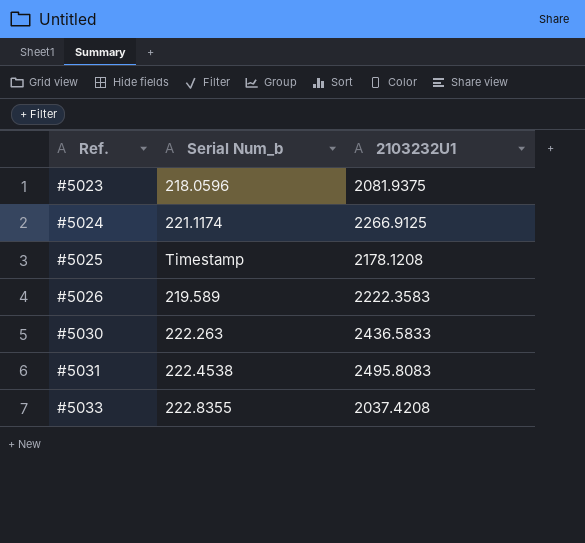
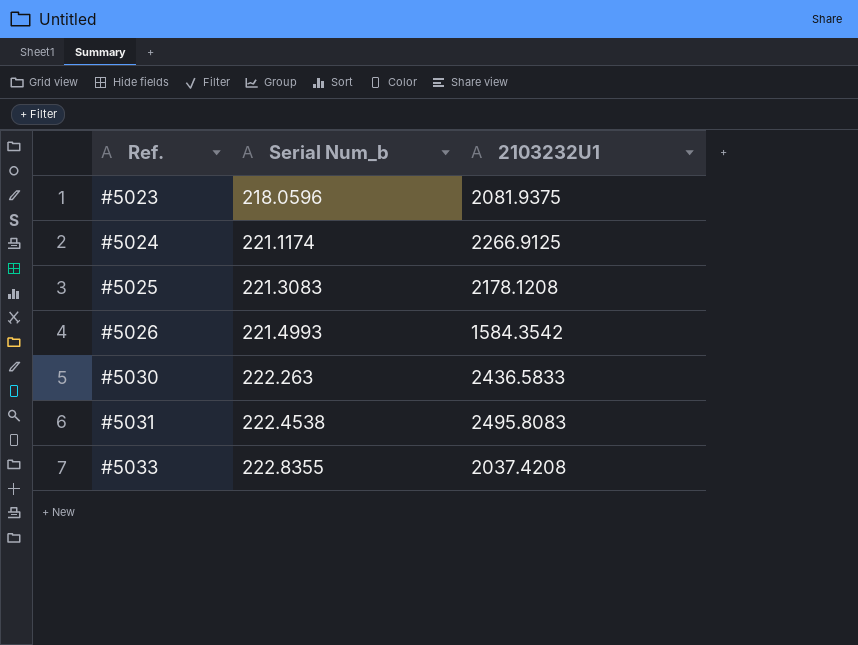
#5025 | Serial Num_b: Timestamp -> 221.3083
#5026 | Serial Num_b: 219.589 -> 221.4993
#5026 | 2103232U1: 2222.3583 -> 1584.3542

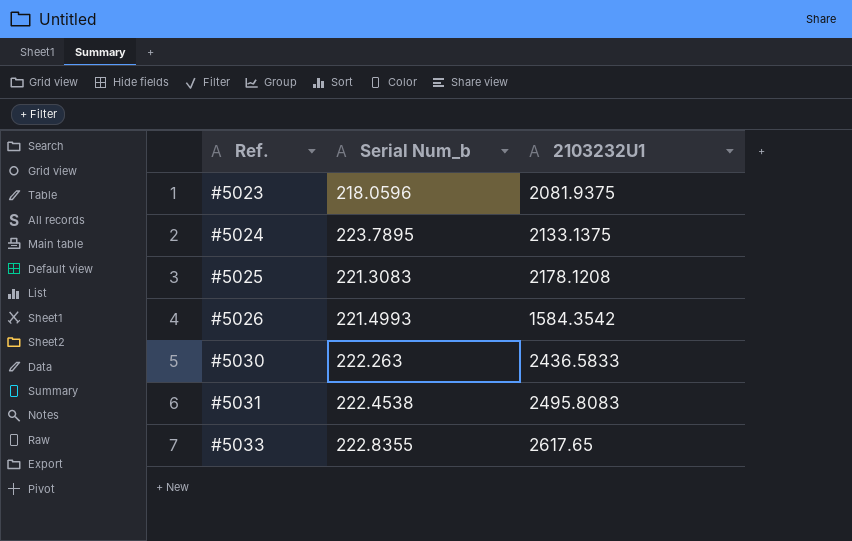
#5024 | Serial Num_b: 221.1174 -> 223.7895
#5024 | 2103232U1: 2266.9125 -> 2133.1375
#5033 | 2103232U1: 2037.4208 -> 2617.65

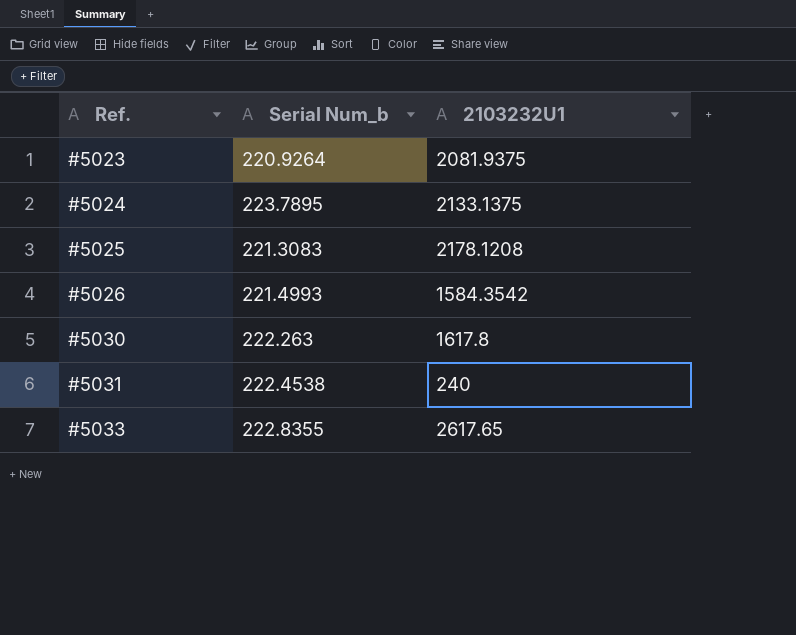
#5023 | Serial Num_b: 218.0596 -> 220.9264
#5030 | 2103232U1: 2436.5833 -> 1617.8
#5031 | 2103232U1: 2495.8083 -> 240

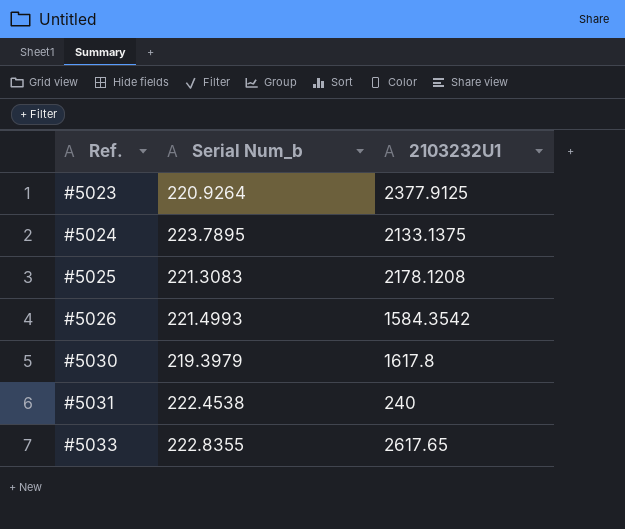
#5023 | 2103232U1: 2081.9375 -> 2377.9125
#5030 | Serial Num_b: 222.263 -> 219.3979

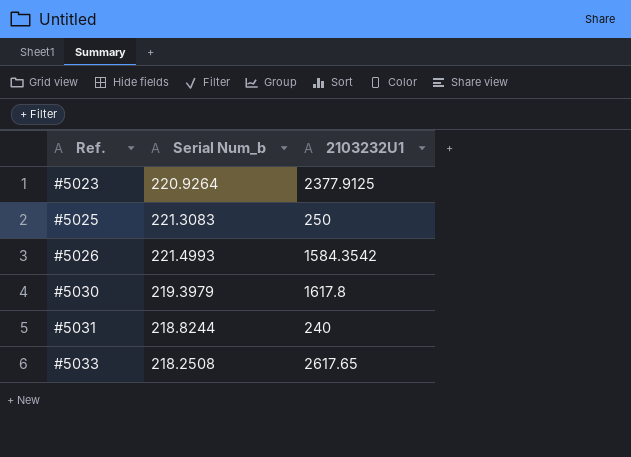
row #5024: 223.7895 | 2133.1375 -> none
#5025 | 2103232U1: 2178.1208 -> 250
#5031 | Serial Num_b: 222.4538 -> 218.8244
#5033 | Serial Num_b: 222.8355 -> 218.2508

